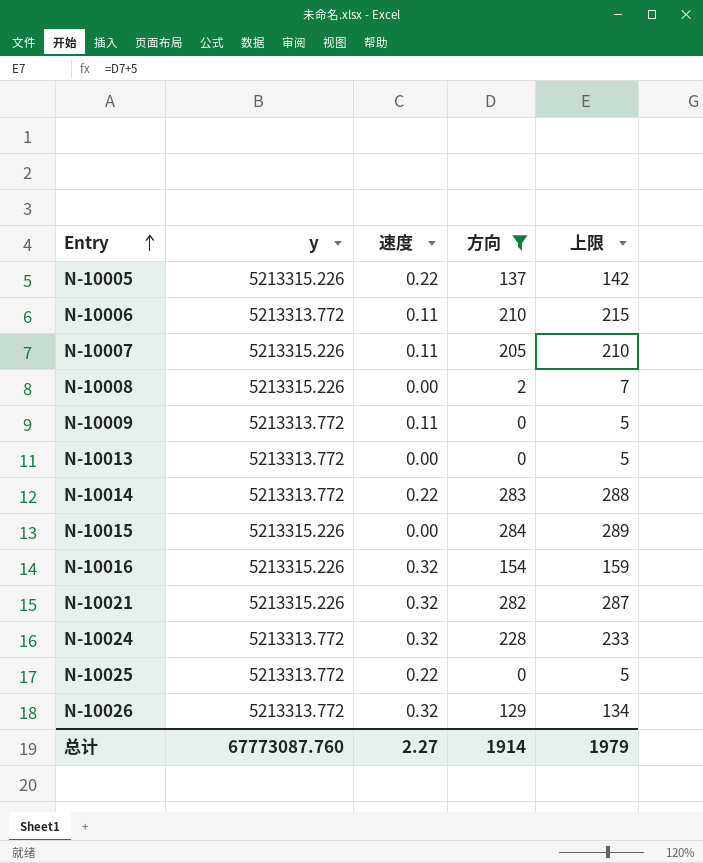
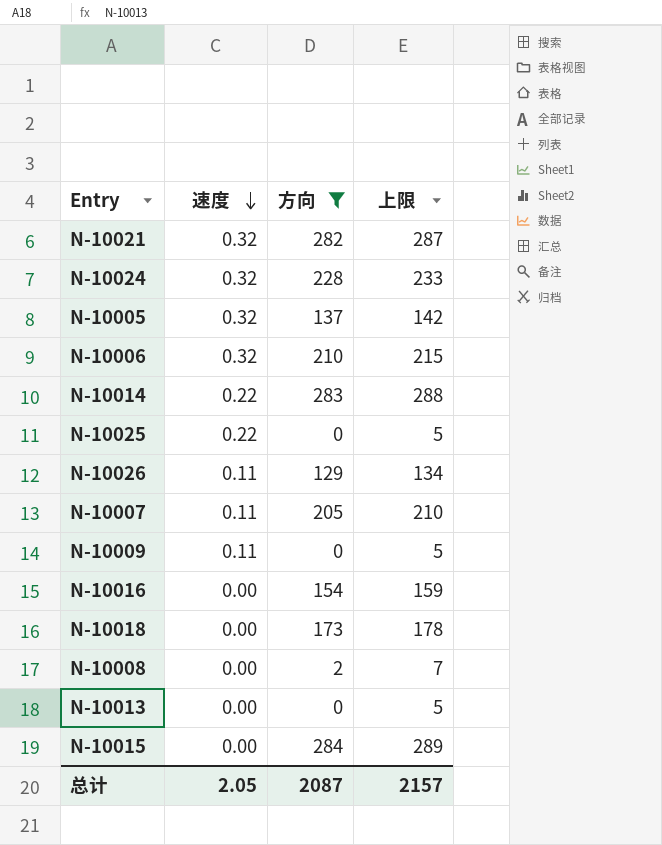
row order: Entry ascending -> 速度 descending
column y | position: 2 -> none
N-10005 | 速度: 0.22 -> 0.32
N-10006 | 速度: 0.11 -> 0.32
N-10026 | 速度: 0.32 -> 0.11
N-10016 | 速度: 0.32 -> 0.00
row N-10018: none -> 0.00 | 173 | 178
总计 | 速度: 2.27 -> 2.05
总计 | 方向: 1914 -> 2087
总计 | 上限: 1979 -> 2157

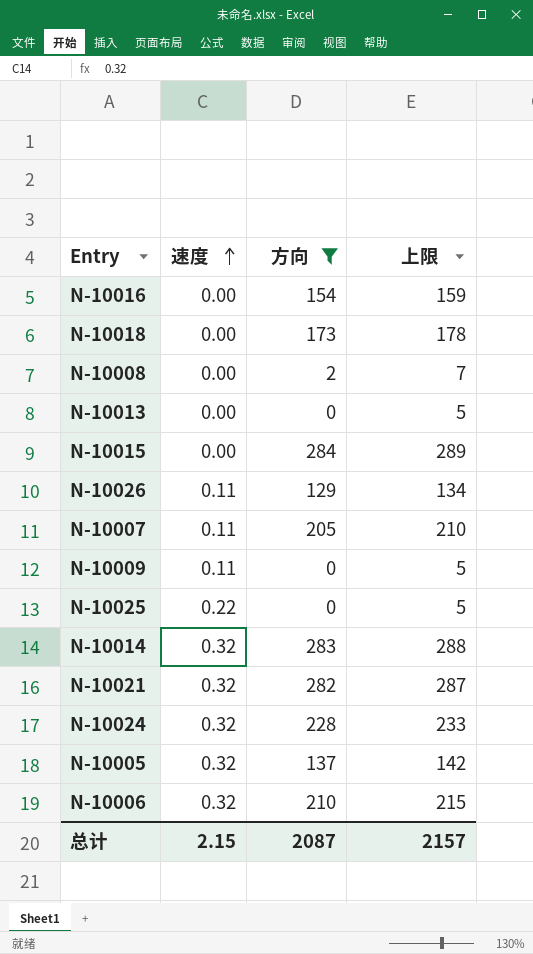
row order: 速度 descending -> 速度 ascending
N-10014 | 速度: 0.22 -> 0.32
总计 | 速度: 2.05 -> 2.15

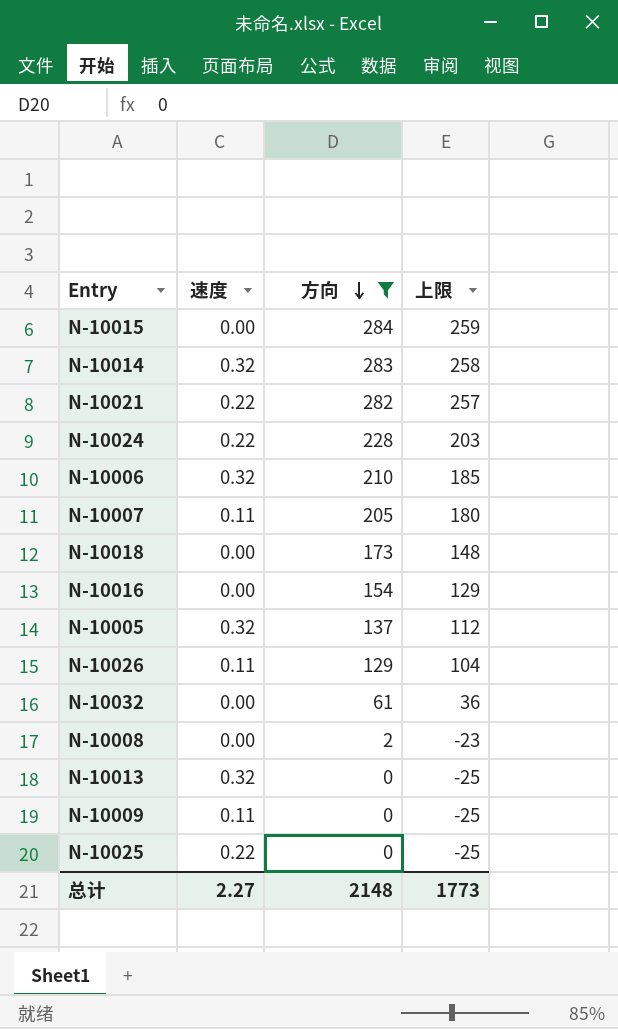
row order: 速度 ascending -> 方向 descending
column 上限 | formula: [方向] + 5 -> [方向] - 25
N-10021 | 速度: 0.32 -> 0.22
N-10024 | 速度: 0.32 -> 0.22
row N-10032: none -> 0.00 | 61 | 36
N-10013 | 速度: 0.00 -> 0.32
总计 | 速度: 2.15 -> 2.27
总计 | 方向: 2087 -> 2148
总计 | 上限: 2157 -> 1773

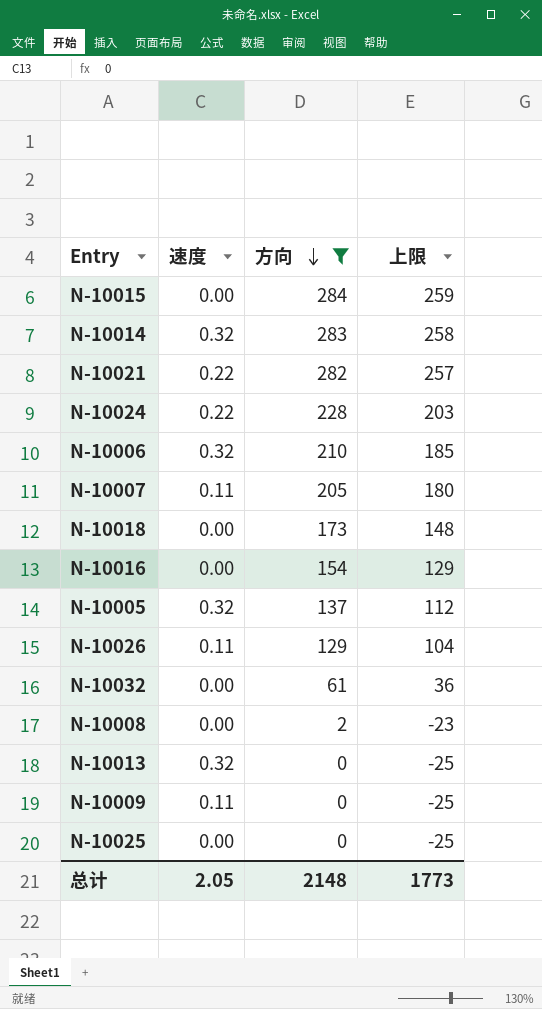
N-10025 | 速度: 0.22 -> 0.00
总计 | 速度: 2.27 -> 2.05

